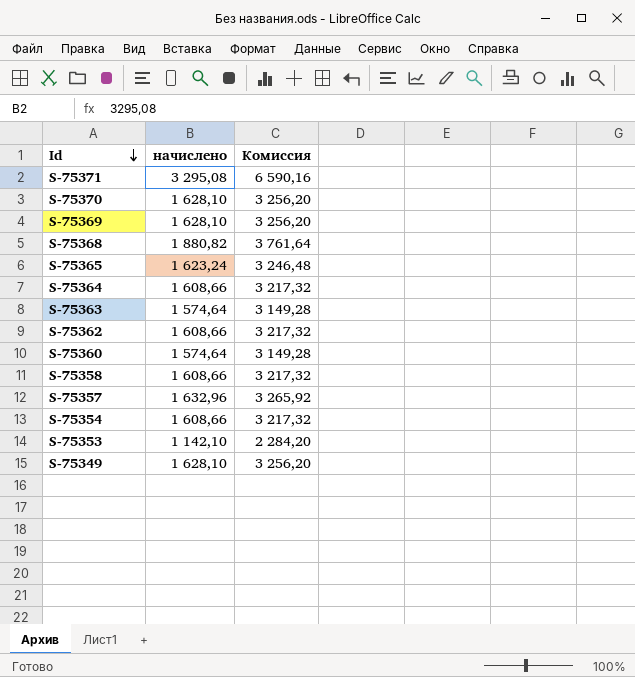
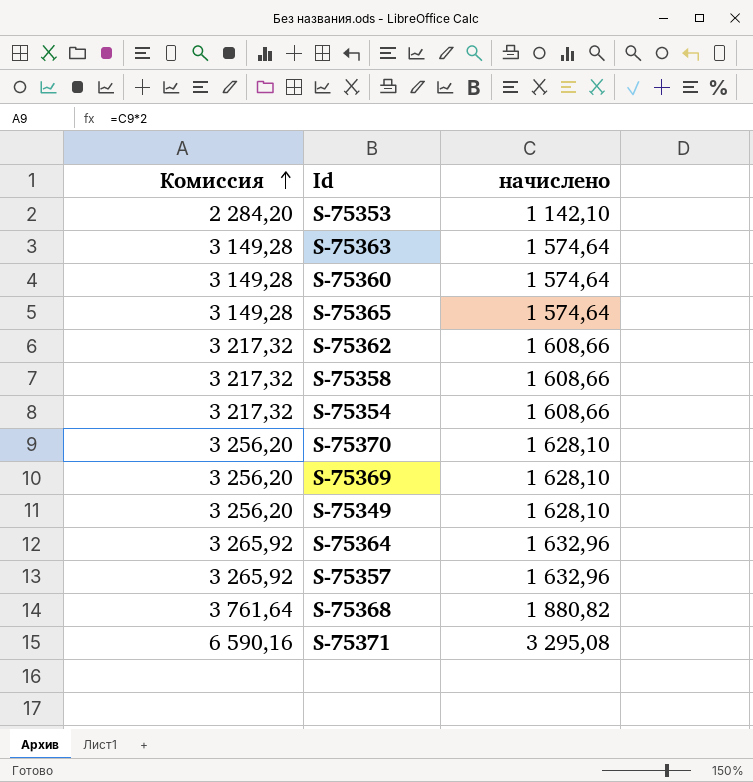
row order: Id descending -> Комиссия ascending
column Комиссия | position: 3 -> 1
S-75365 | Комиссия: 3 246,48 -> 3 149,28
S-75365 | начислено: 1 623,24 -> 1 574,64
S-75364 | Комиссия: 3 217,32 -> 3 265,92
S-75364 | начислено: 1 608,66 -> 1 632,96

